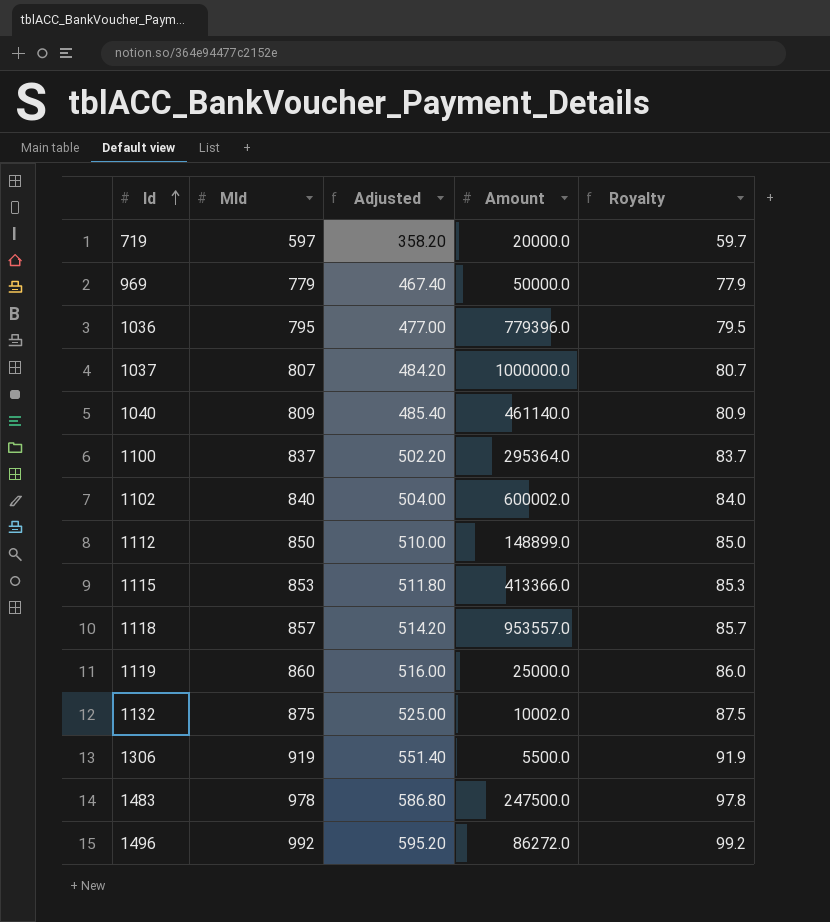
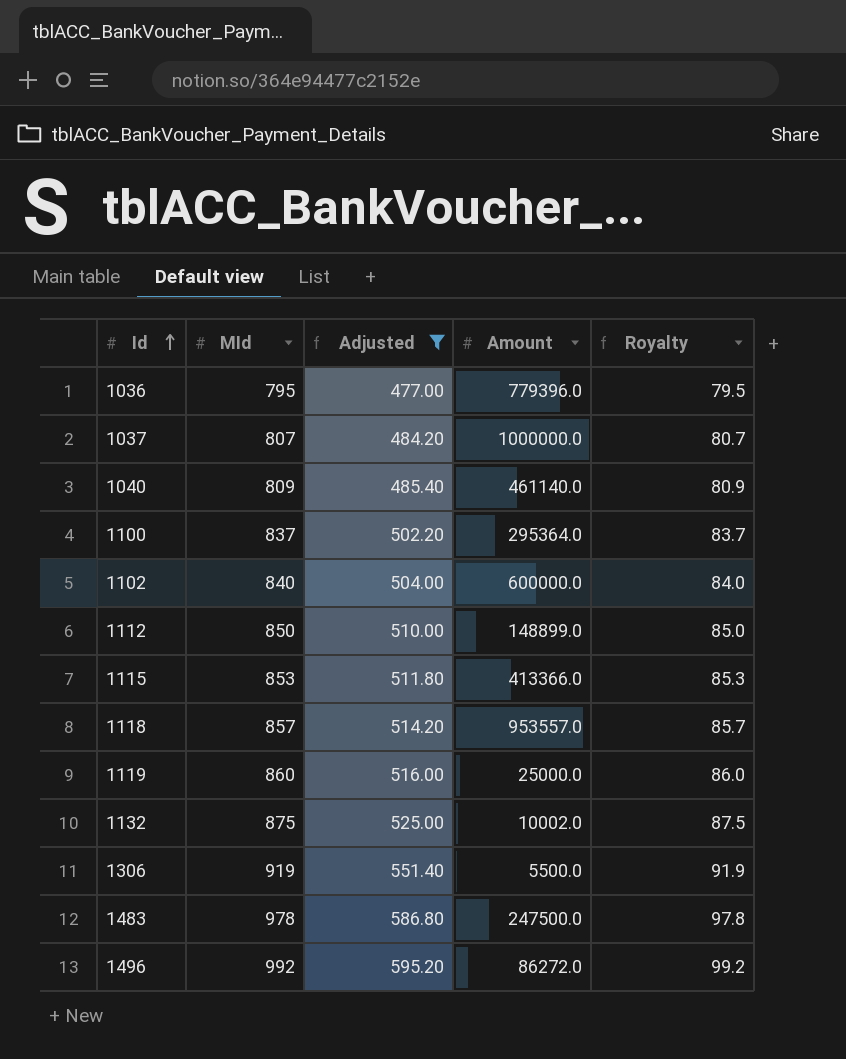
filter: none -> Adjusted >= 477.00
1102 | Amount: 600002.0 -> 600000.0

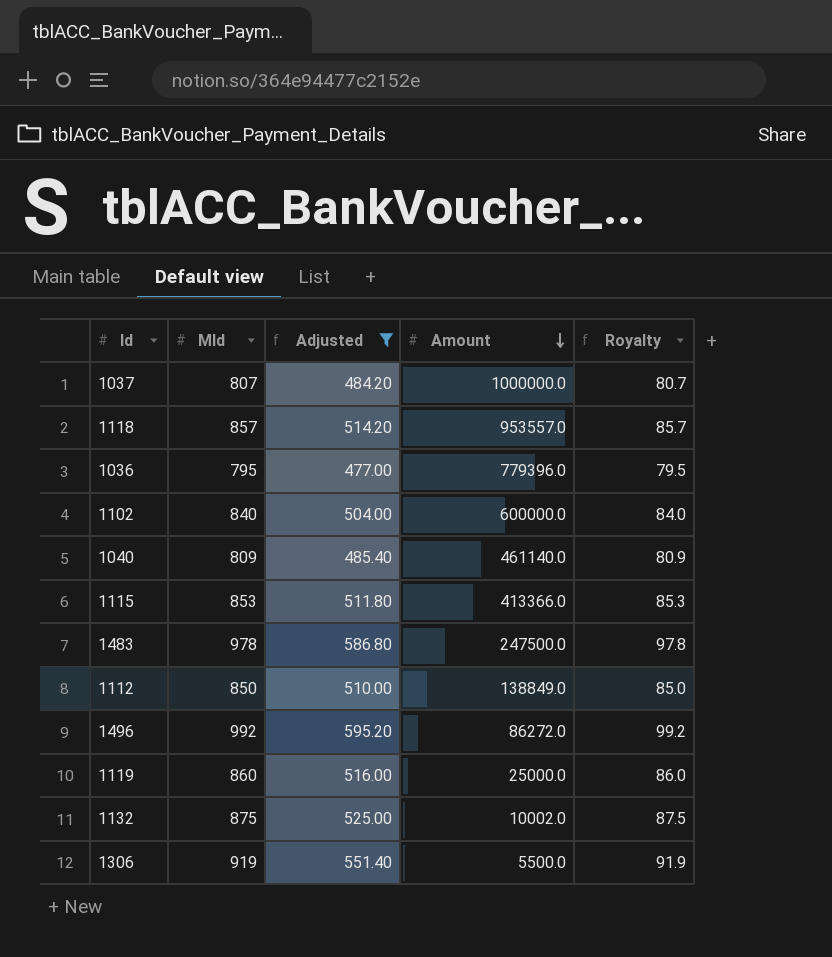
row order: Id ascending -> Amount descending
row 1100: 837 | 502.20 | 295364.0 | 83.7 -> none
1112 | Amount: 148899.0 -> 138849.0

